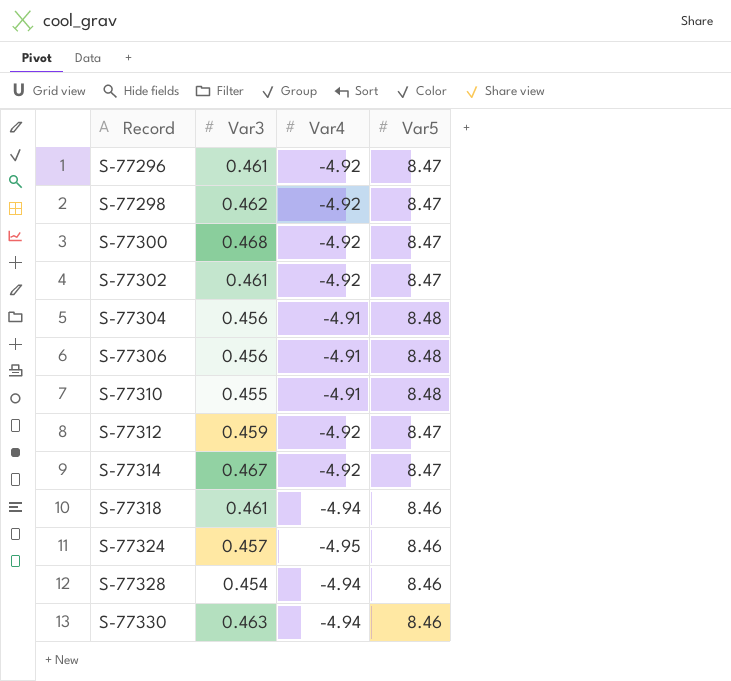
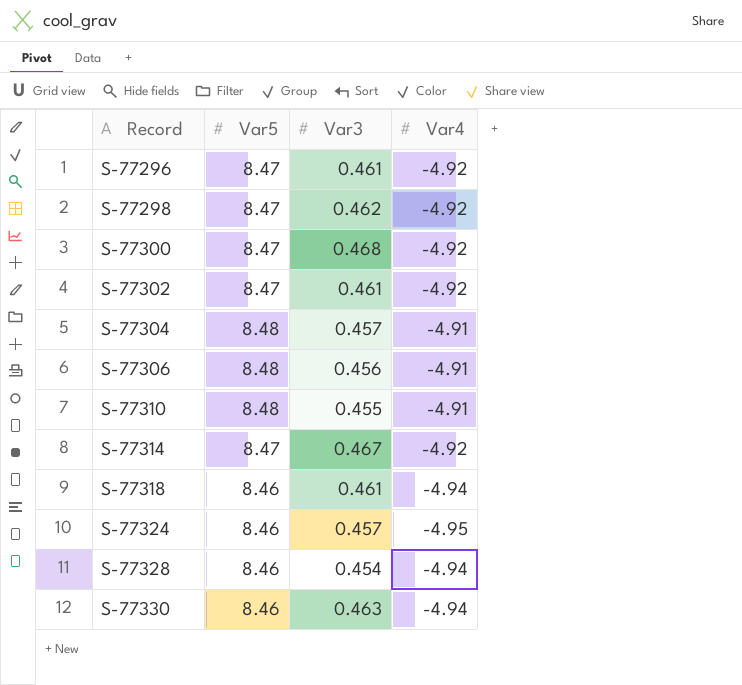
column Var5 | position: 4 -> 2
row S-77312: 0.459 | -4.92 | 8.47 -> none
S-77304 | Var3: 0.456 -> 0.457

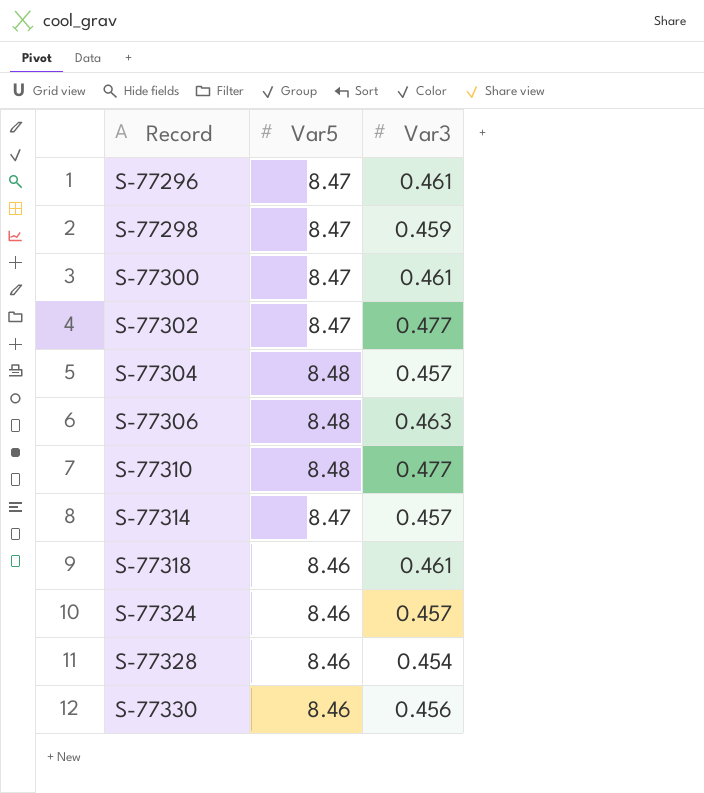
column Var4 | position: 4 -> none
S-77298 | Var3: 0.462 -> 0.459
S-77300 | Var3: 0.468 -> 0.461
S-77302 | Var3: 0.461 -> 0.477
S-77306 | Var3: 0.456 -> 0.463
S-77310 | Var3: 0.455 -> 0.477
S-77314 | Var3: 0.467 -> 0.457
S-77330 | Var3: 0.463 -> 0.456

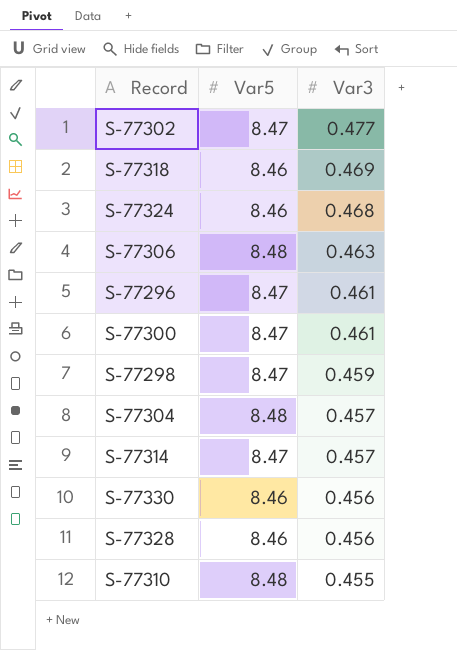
row order: Record ascending -> Var3 descending
S-77318 | Var3: 0.461 -> 0.469
S-77324 | Var3: 0.457 -> 0.468
S-77328 | Var3: 0.454 -> 0.456
S-77310 | Var3: 0.477 -> 0.455

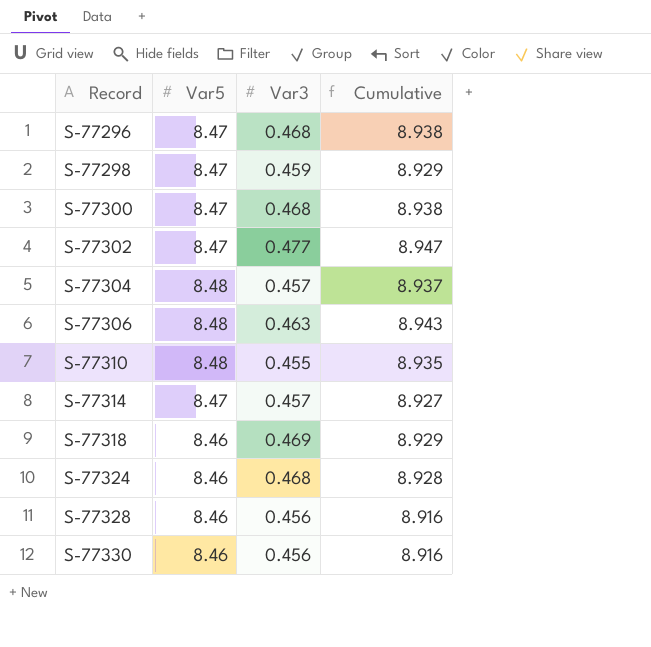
row order: Var3 descending -> Record ascending
column Cumulative | formula: none -> [Var5] + [Var3]
S-77296 | Var3: 0.461 -> 0.468
S-77300 | Var3: 0.461 -> 0.468

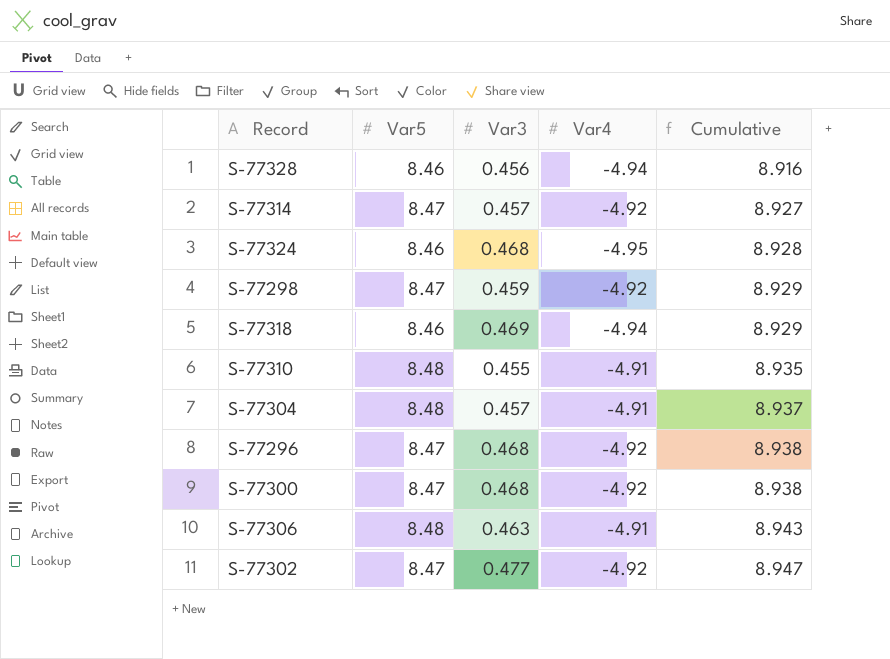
row order: Record ascending -> Cumulative ascending
column Var4 | position: none -> 4
row S-77330: 8.46 | 0.456 | 8.916 -> none

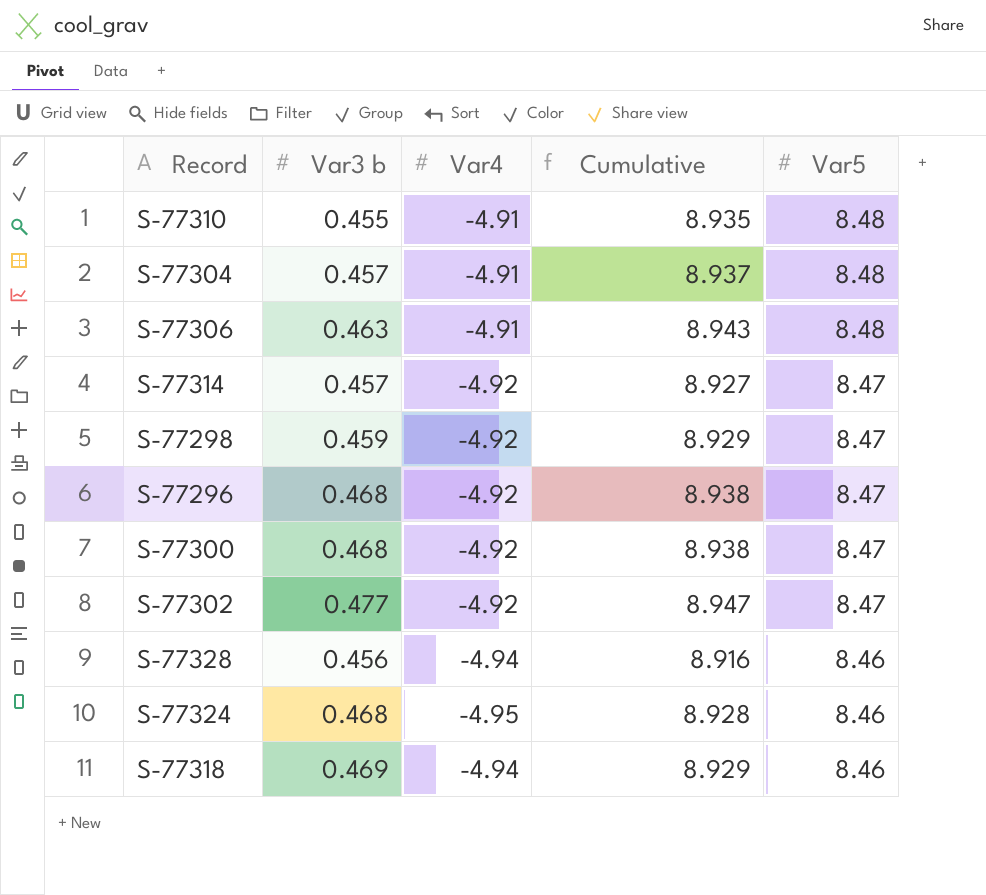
row order: Cumulative ascending -> Var5 descending
column name: Var3 -> Var3 b
column Var5 | position: 2 -> 5

